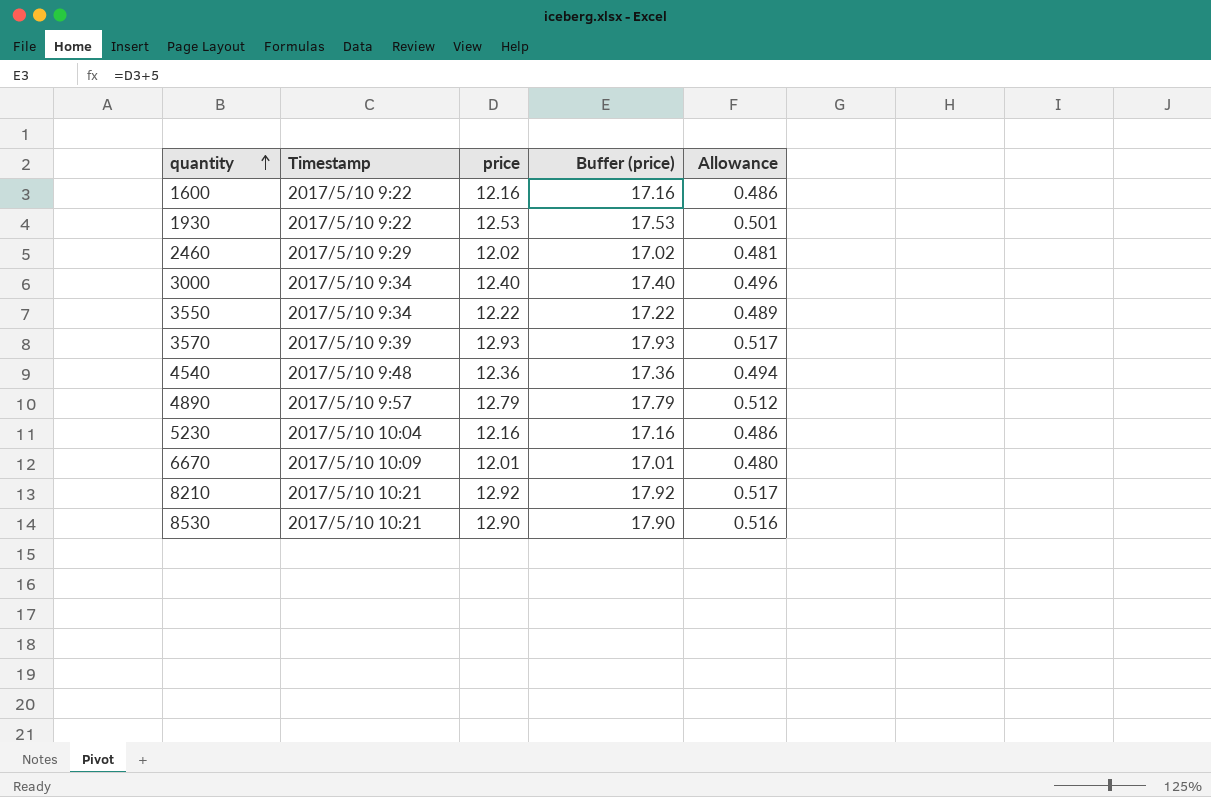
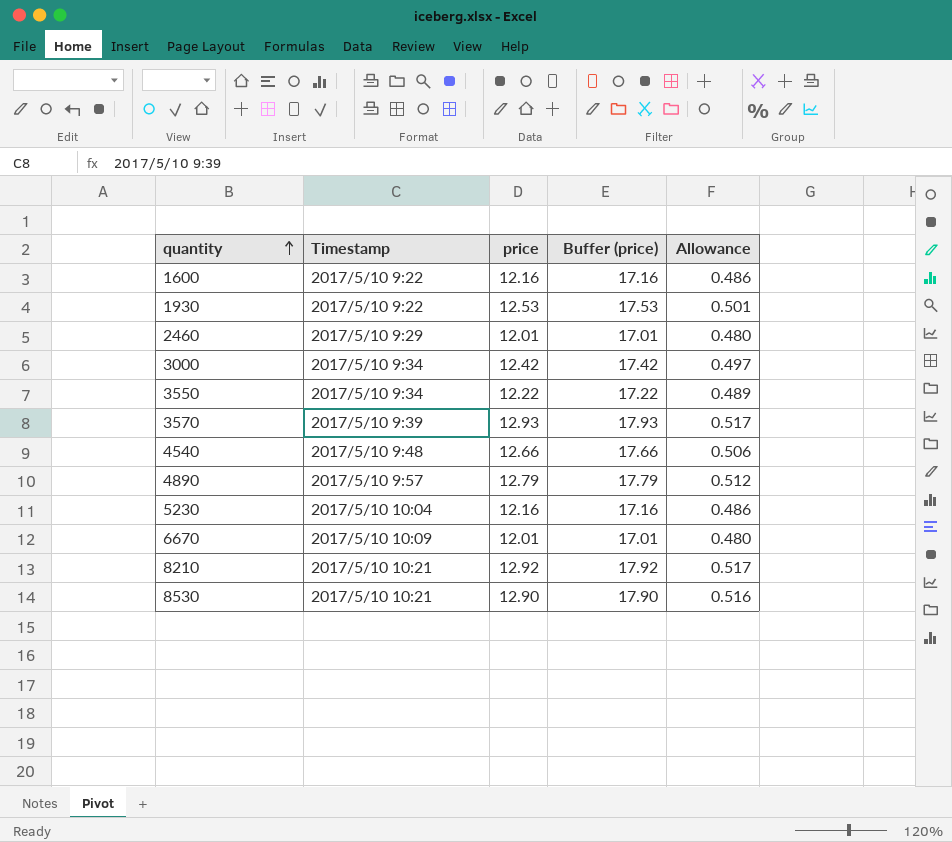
2460 | price: 12.02 -> 12.01
2460 | Buffer (price): 17.02 -> 17.01
2460 | Allowance: 0.481 -> 0.480
3000 | price: 12.40 -> 12.42
3000 | Buffer (price): 17.40 -> 17.42
3000 | Allowance: 0.496 -> 0.497
4540 | price: 12.36 -> 12.66
4540 | Buffer (price): 17.36 -> 17.66
4540 | Allowance: 0.494 -> 0.506

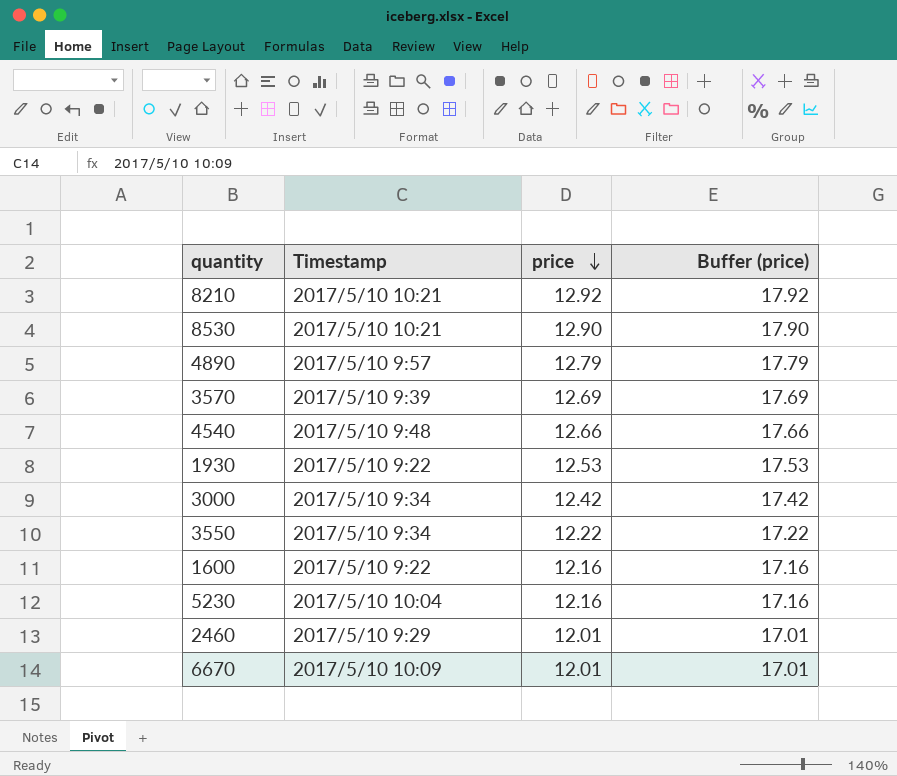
row order: quantity ascending -> price descending
column Allowance | formula: [price] * 0.04 -> none
3570 | price: 12.93 -> 12.69
3570 | Buffer (price): 17.93 -> 17.69

